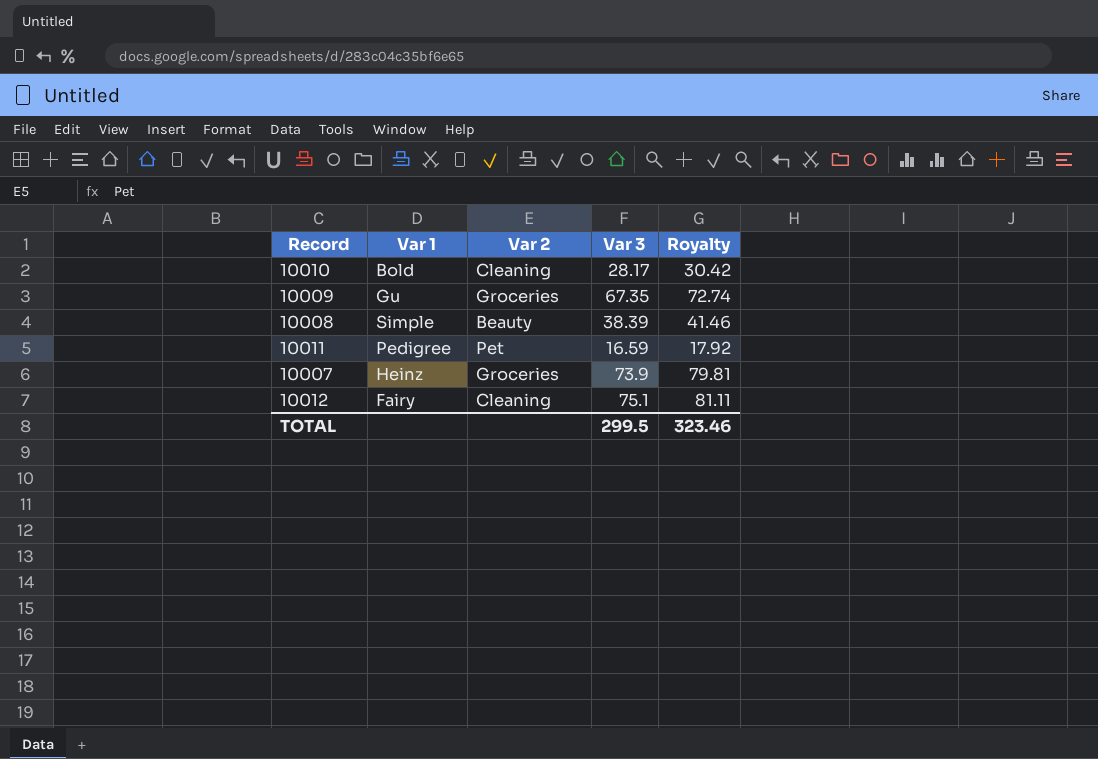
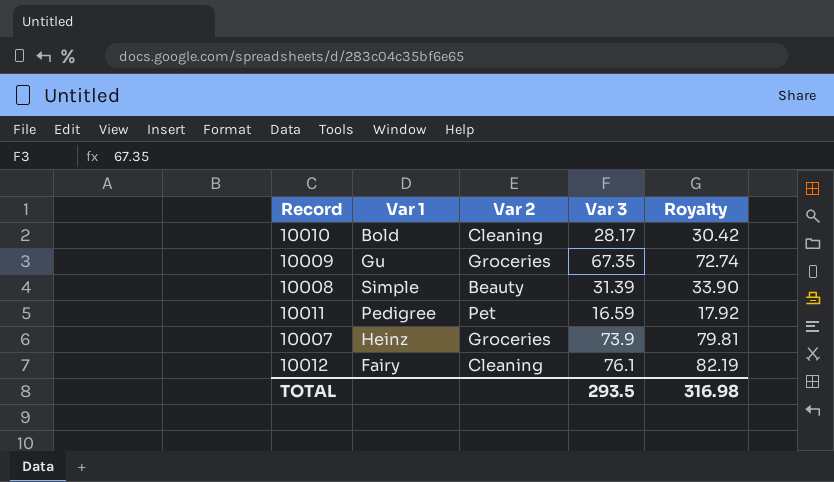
10008 | Var 3: 38.39 -> 31.39
10008 | Royalty: 41.46 -> 33.90
10012 | Var 3: 75.1 -> 76.1
10012 | Royalty: 81.11 -> 82.19
TOTAL | Var 3: 299.5 -> 293.5
TOTAL | Royalty: 323.46 -> 316.98

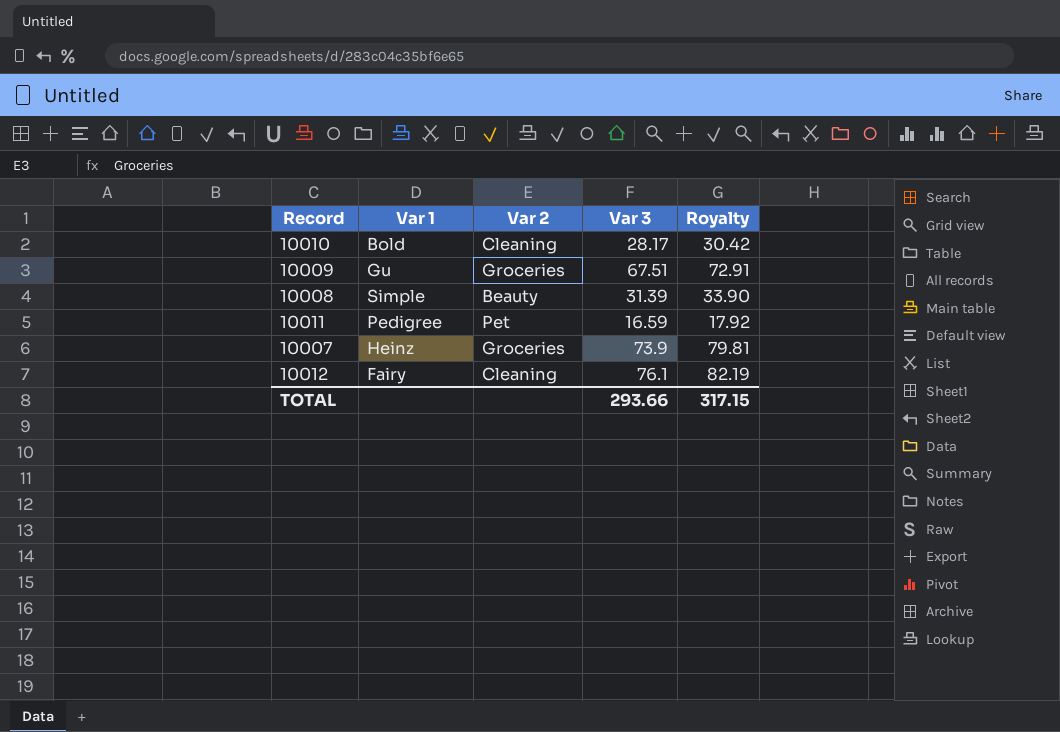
10009 | Var 3: 67.35 -> 67.51
10009 | Royalty: 72.74 -> 72.91
TOTAL | Var 3: 293.5 -> 293.66
TOTAL | Royalty: 316.98 -> 317.15

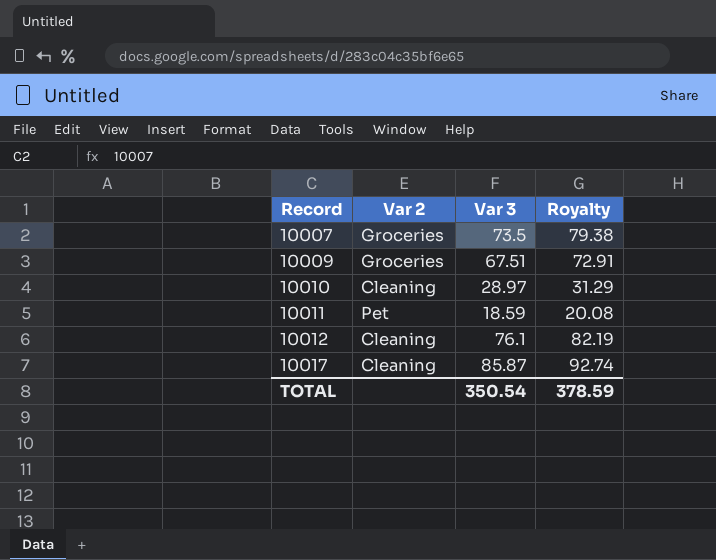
row order: none -> Record ascending
column Var 1 | position: 2 -> none
row 10008: Simple | Beauty | 31.39 | 33.90 -> none
10007 | Var 3: 73.9 -> 73.5
10007 | Royalty: 79.81 -> 79.38
10010 | Var 3: 28.17 -> 28.97
10010 | Royalty: 30.42 -> 31.29
10011 | Var 3: 16.59 -> 18.59
10011 | Royalty: 17.92 -> 20.08
row 10017: none -> Cleaning | 85.87 | 92.74
TOTAL | Var 3: 293.66 -> 350.54
TOTAL | Royalty: 317.15 -> 378.59

